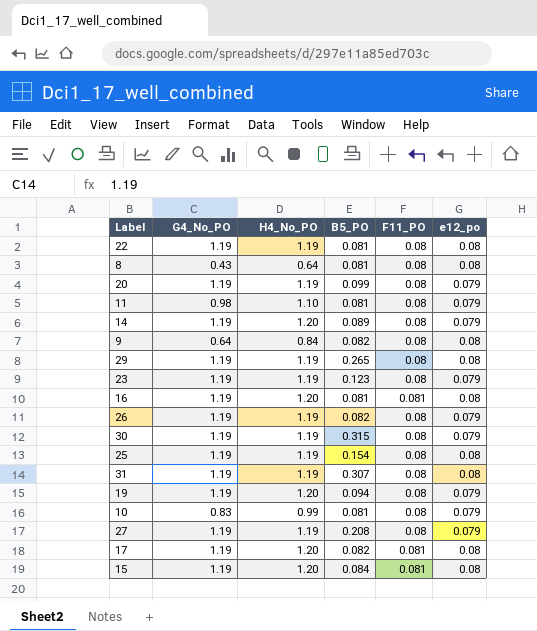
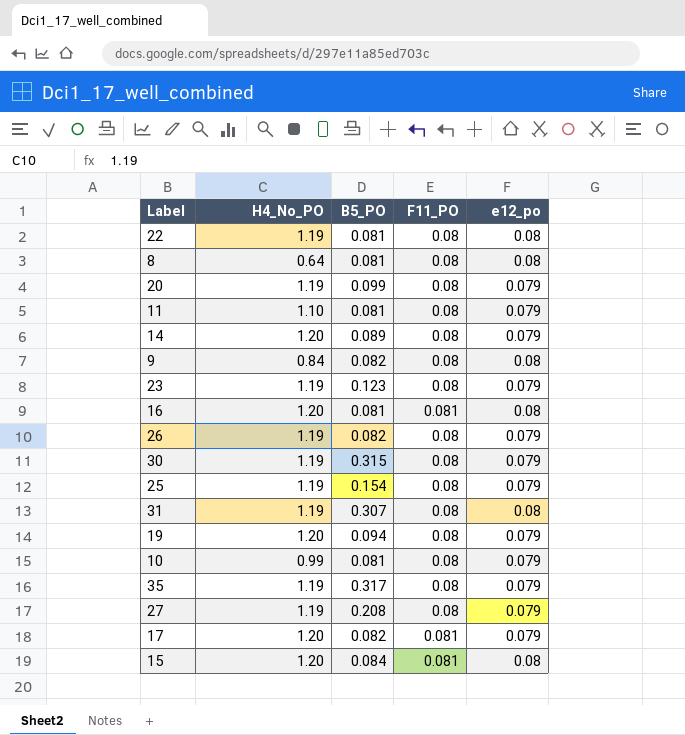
column G4_No_PO | position: 2 -> none
row 29: 1.19 | 1.19 | 0.265 | 0.08 | 0.08 -> none
25 | e12_po: 0.08 -> 0.079
row 35: none -> 1.19 | 0.317 | 0.08 | 0.079
17 | e12_po: 0.08 -> 0.079

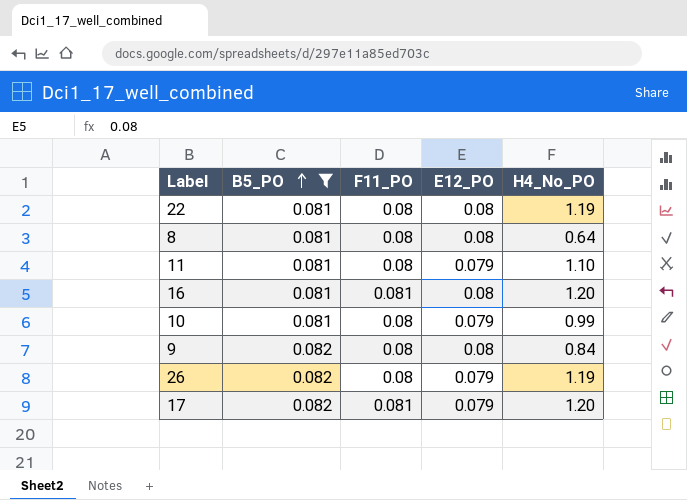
filter: none -> B5_PO <= 0.082
row order: none -> B5_PO ascending
column name: e12_po -> E12_PO
column H4_No_PO | position: 2 -> 5

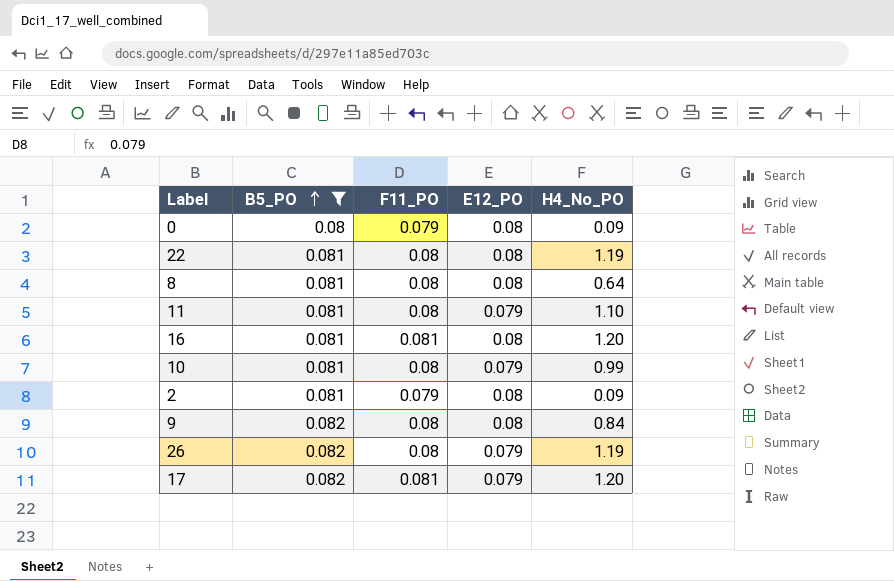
row 0: none -> 0.08 | 0.079 | 0.08 | 0.09
row 2: none -> 0.081 | 0.079 | 0.08 | 0.09

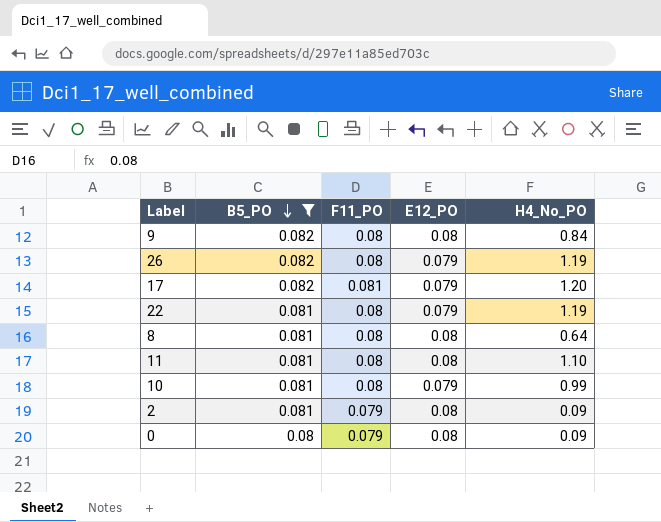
row order: B5_PO ascending -> B5_PO descending
row 16: 0.081 | 0.081 | 0.08 | 1.20 -> none
22 | E12_PO: 0.08 -> 0.079
11 | E12_PO: 0.079 -> 0.08

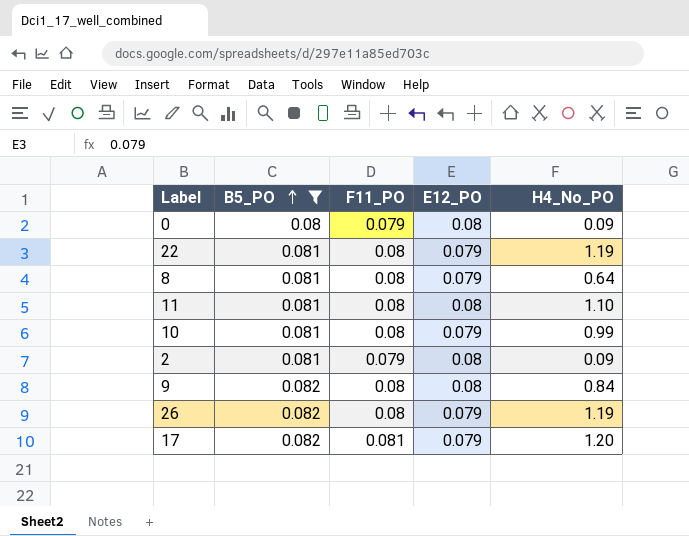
row order: B5_PO descending -> B5_PO ascending
8 | E12_PO: 0.08 -> 0.079

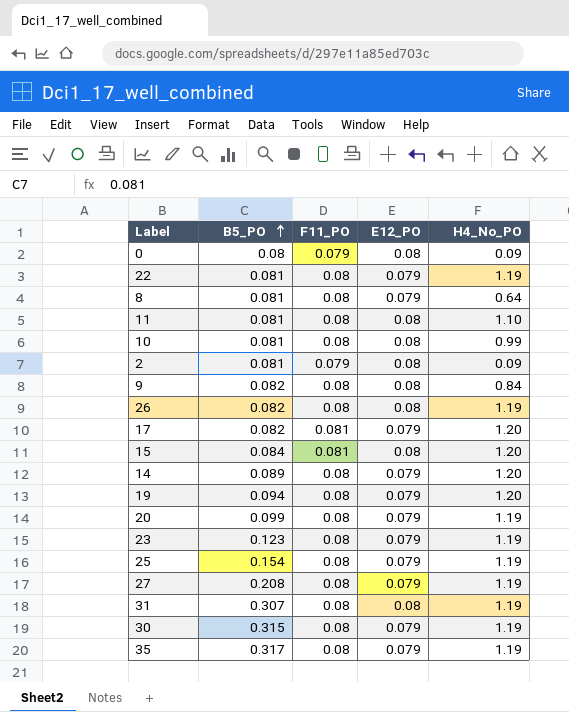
filter: B5_PO <= 0.082 -> none
10 | E12_PO: 0.079 -> 0.08
26 | E12_PO: 0.079 -> 0.08

